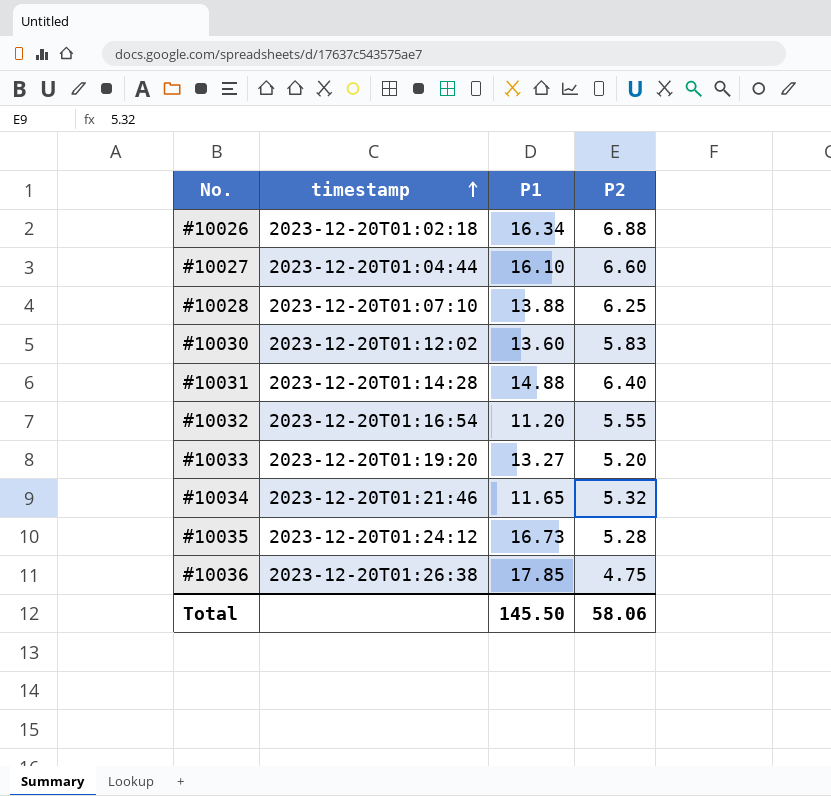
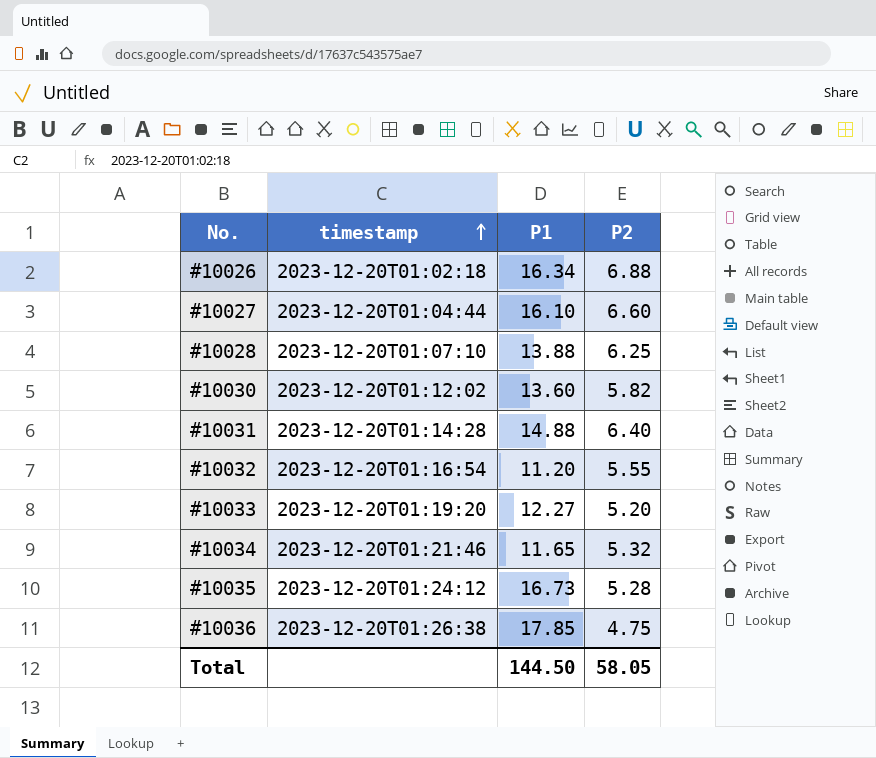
#10030 | P2: 5.83 -> 5.82
#10033 | P1: 13.27 -> 12.27
Total | P1: 145.50 -> 144.50
Total | P2: 58.06 -> 58.05

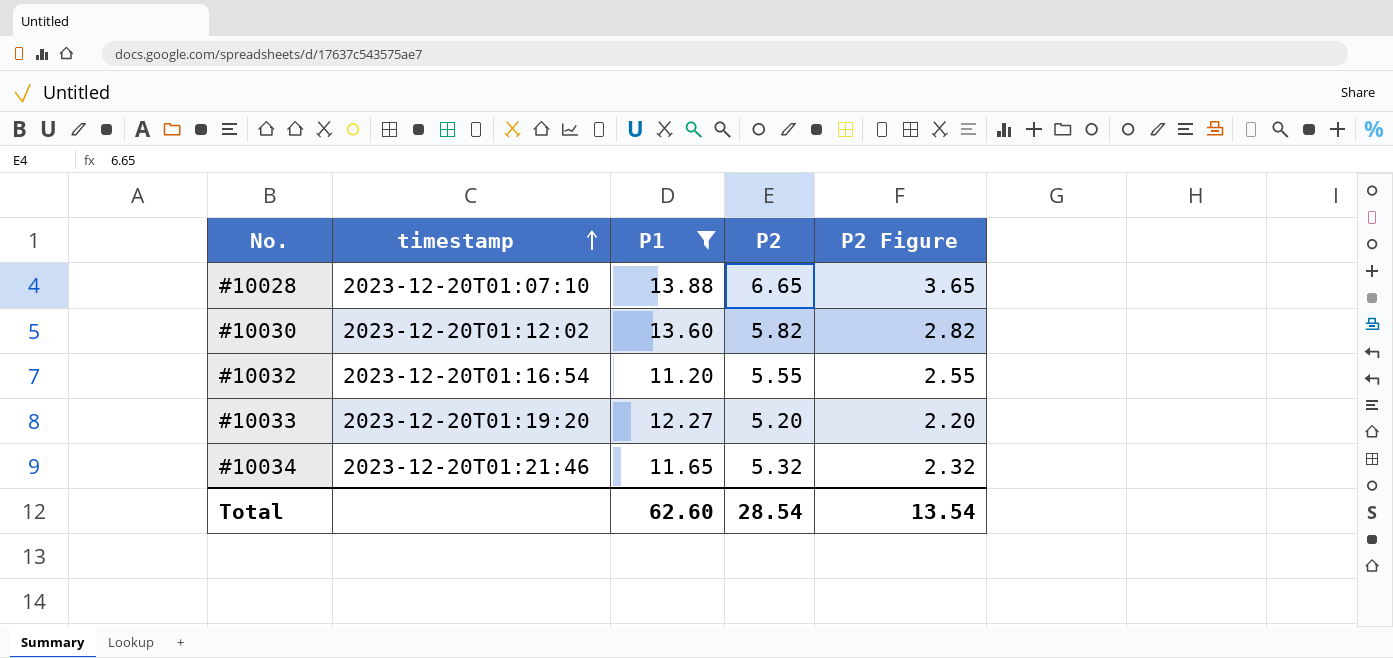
filter: none -> P1 <= 13.88
column P2 Figure | formula: none -> [P2] - 3
#10028 | P2: 6.25 -> 6.65
Total | P1: 144.50 -> 62.60
Total | P2: 58.05 -> 28.54

